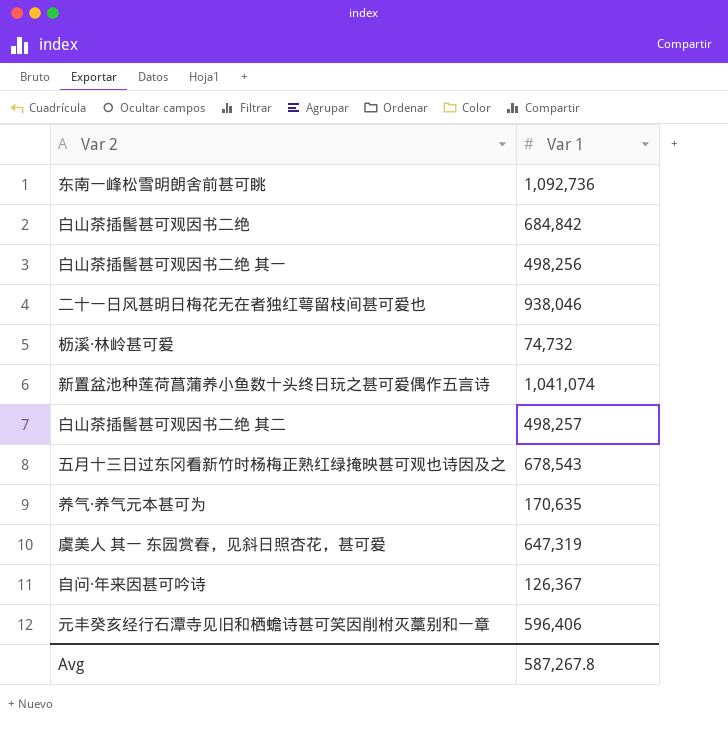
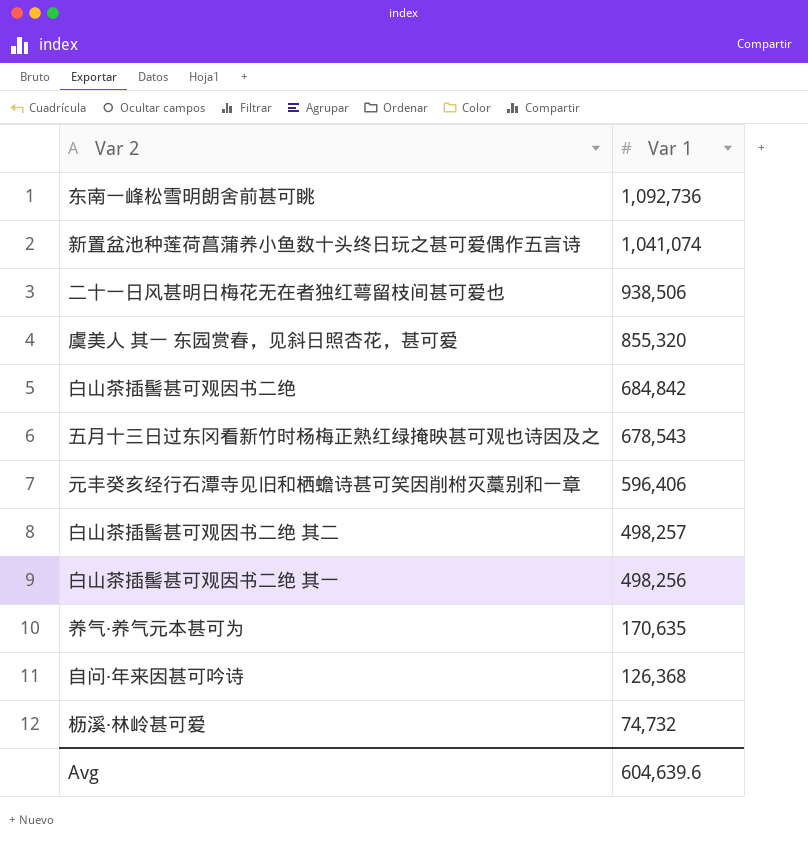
row order: none -> Var 1 descending
二十一日风甚明日梅花无在者独红萼留枝间甚可爱也 | Var 1: 938,046 -> 938,506
虞美人 其一 东园赏春，见斜日照杏花，甚可爱 | Var 1: 647,319 -> 855,320
自问·年来因甚可吟诗 | Var 1: 126,367 -> 126,368
Avg | Var 1: 587,267.8 -> 604,639.6

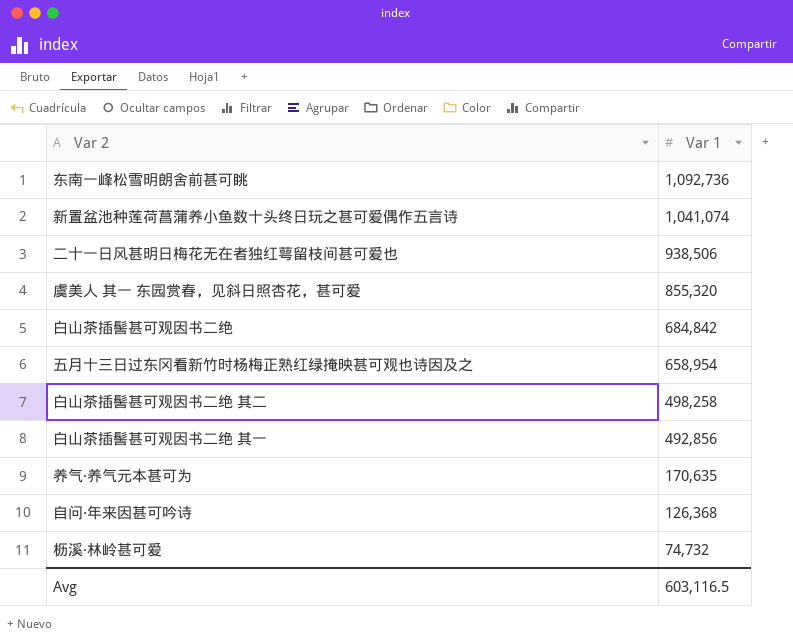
row 元丰癸亥经行石潭寺见旧和栖蟾诗甚可笑因削柎灭藁别和一章: 596,406 -> none
五月十三日过东冈看新竹时杨梅正熟红绿掩映甚可观也诗因及之 | Var 1: 678,543 -> 658,954
白山茶插髻甚可观因书二绝 其二 | Var 1: 498,257 -> 498,258
白山茶插髻甚可观因书二绝 其一 | Var 1: 498,256 -> 492,856
Avg | Var 1: 604,639.6 -> 603,116.5

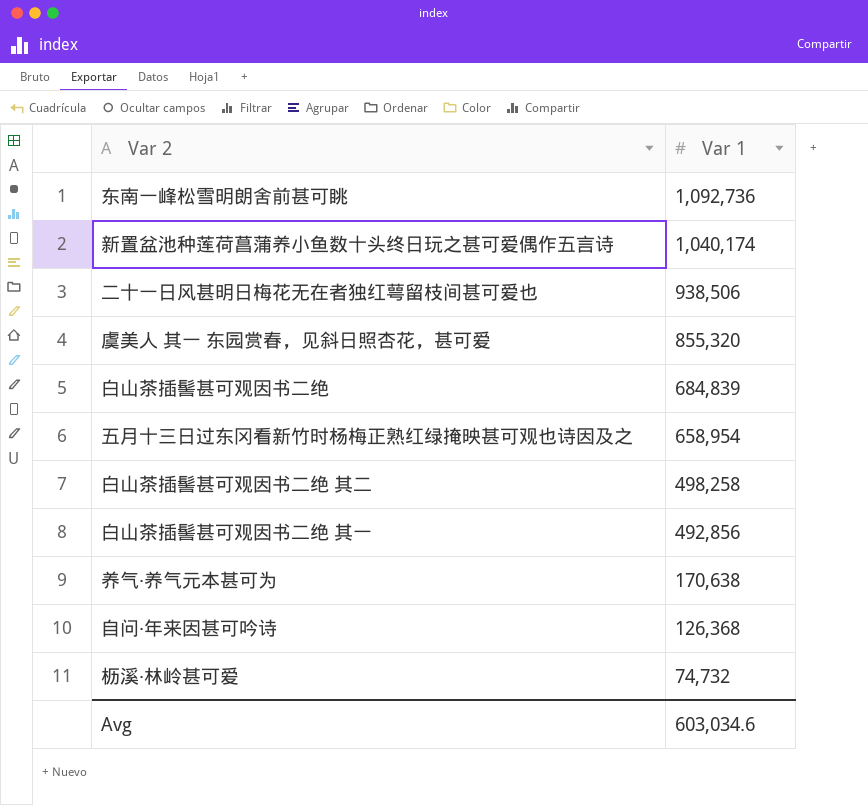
新置盆池种莲荷菖蒲养小鱼数十头终日玩之甚可爱偶作五言诗 | Var 1: 1,041,074 -> 1,040,174
白山茶插髻甚可观因书二绝 | Var 1: 684,842 -> 684,839
养气·养气元本甚可为 | Var 1: 170,635 -> 170,638
Avg | Var 1: 603,116.5 -> 603,034.6

